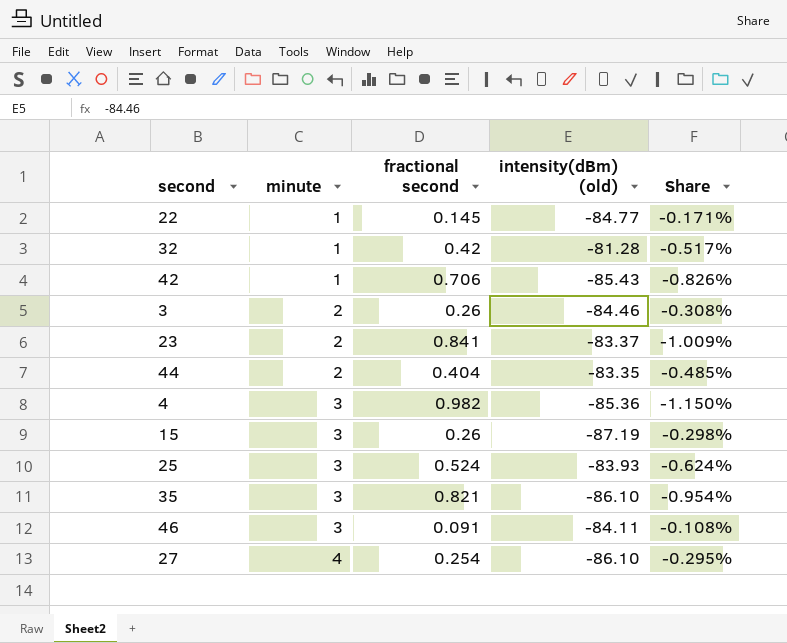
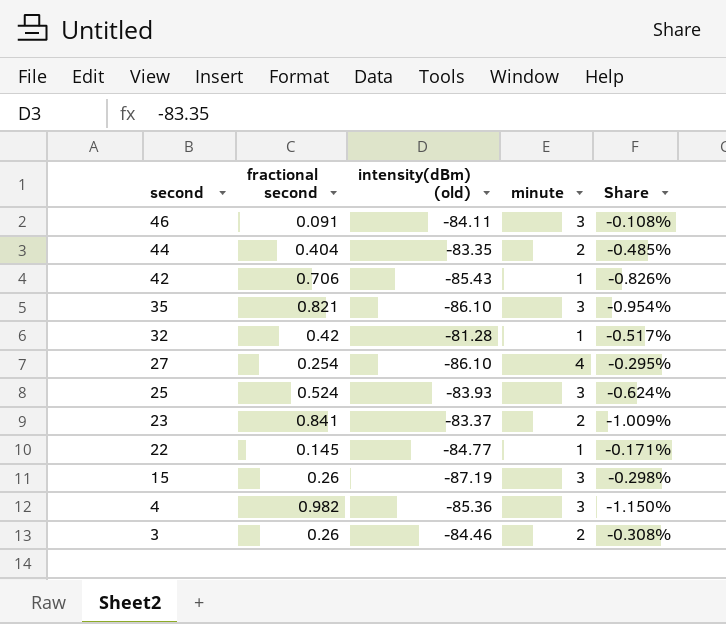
row order: minute ascending -> second descending
column minute | position: 2 -> 4

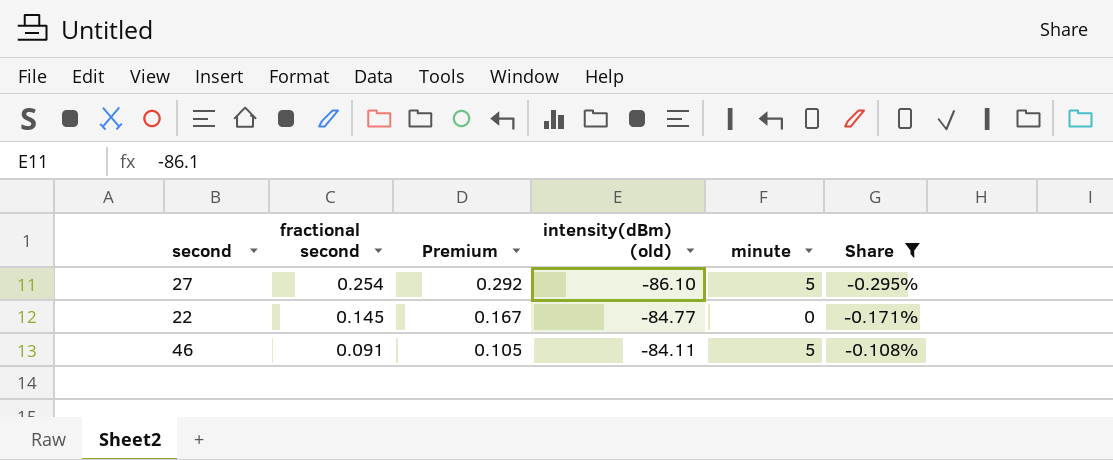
filter: none -> Share >= -0.295%
row order: second descending -> fractional second descending
column Premium | formula: none -> [fractional second] * 1.15
27 | minute: 4 -> 5
22 | minute: 1 -> 0
46 | minute: 3 -> 5

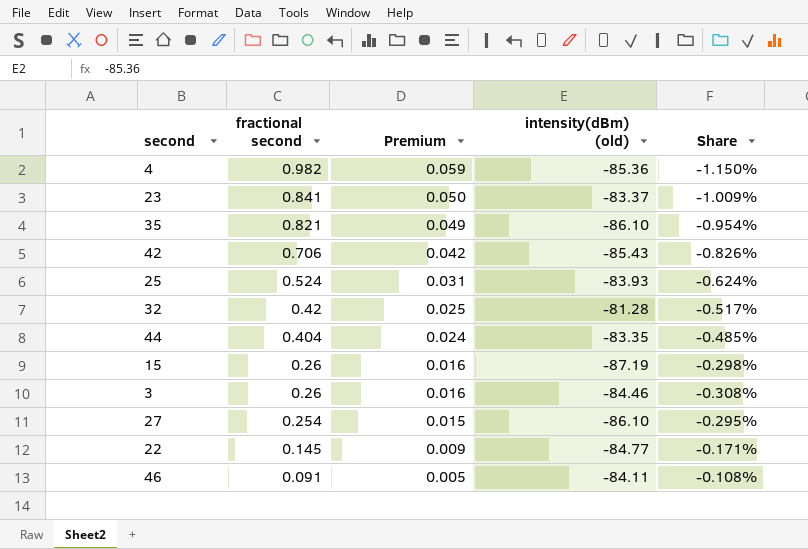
filter: Share >= -0.295% -> none
column minute | position: 5 -> none
column Premium | formula: [fractional second] * 1.15 -> [fractional second] * 0.06

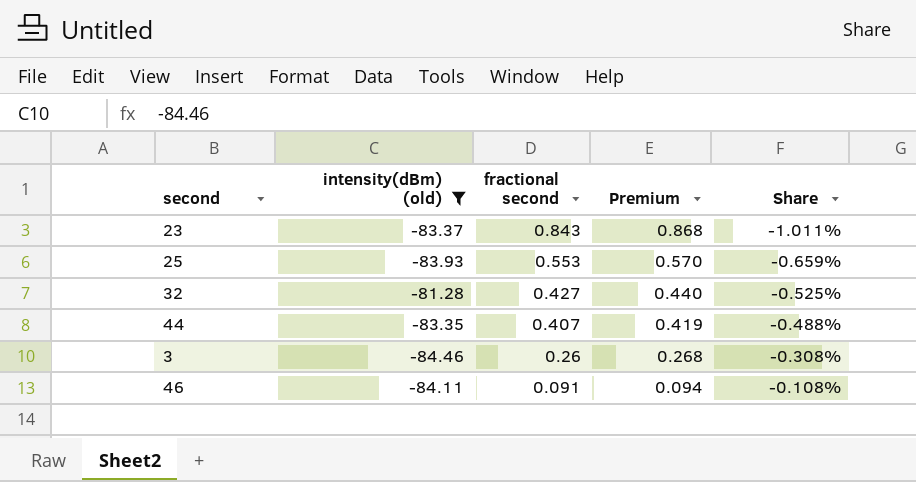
filter: none -> intensity(dBm) (old) >= -84.46
column intensity(dBm) (old) | position: 4 -> 2
column Premium | formula: [fractional second] * 0.06 -> [fractional second] * 1.03
23 | fractional second: 0.841 -> 0.843
23 | Share: -1.009% -> -1.011%
25 | fractional second: 0.524 -> 0.553
25 | Share: -0.624% -> -0.659%
32 | fractional second: 0.42 -> 0.427
32 | Share: -0.517% -> -0.525%
44 | fractional second: 0.404 -> 0.407
44 | Share: -0.485% -> -0.488%

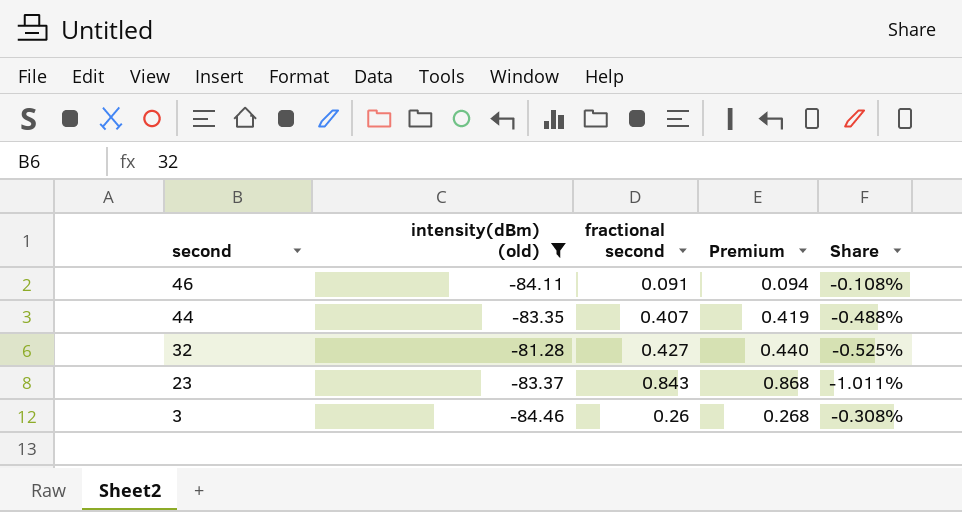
row order: fractional second descending -> second descending
row 25: -83.93 | 0.553 | 0.570 | -0.659% -> none

